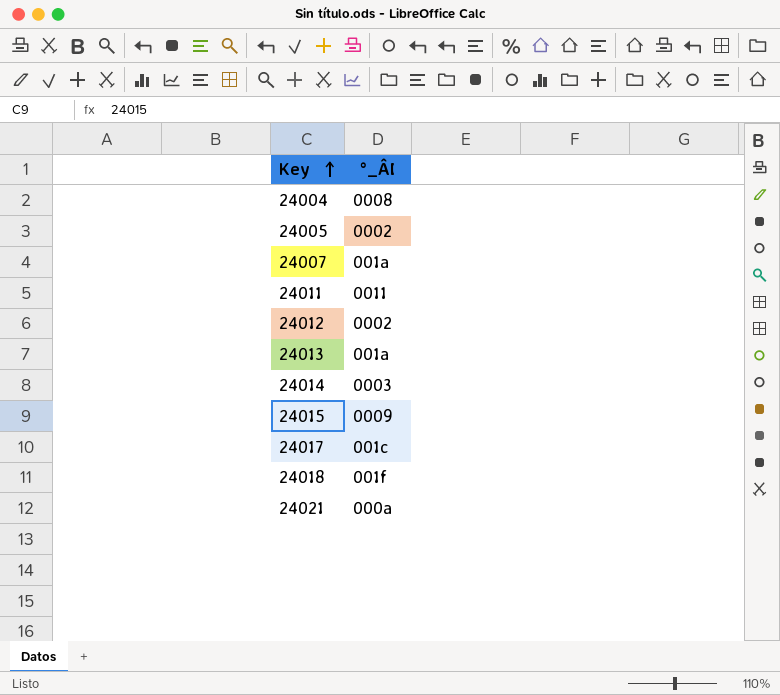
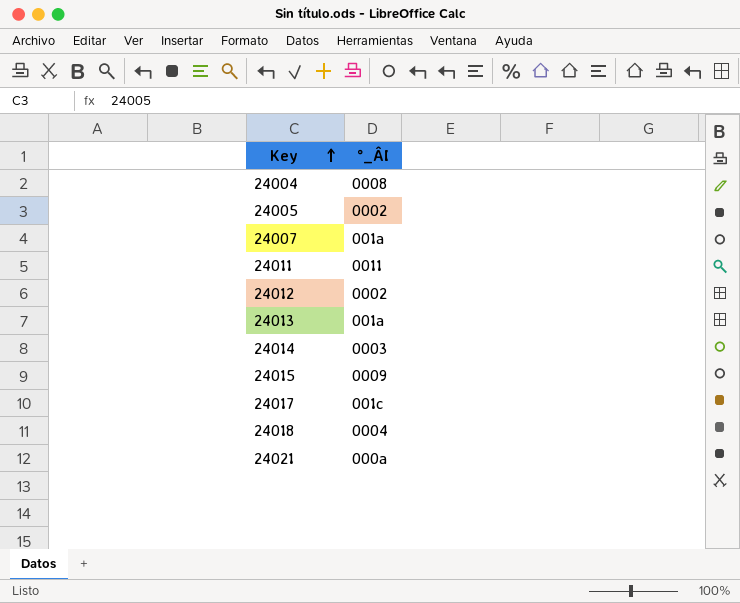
24018 | °_ÂI: 001f -> 0004

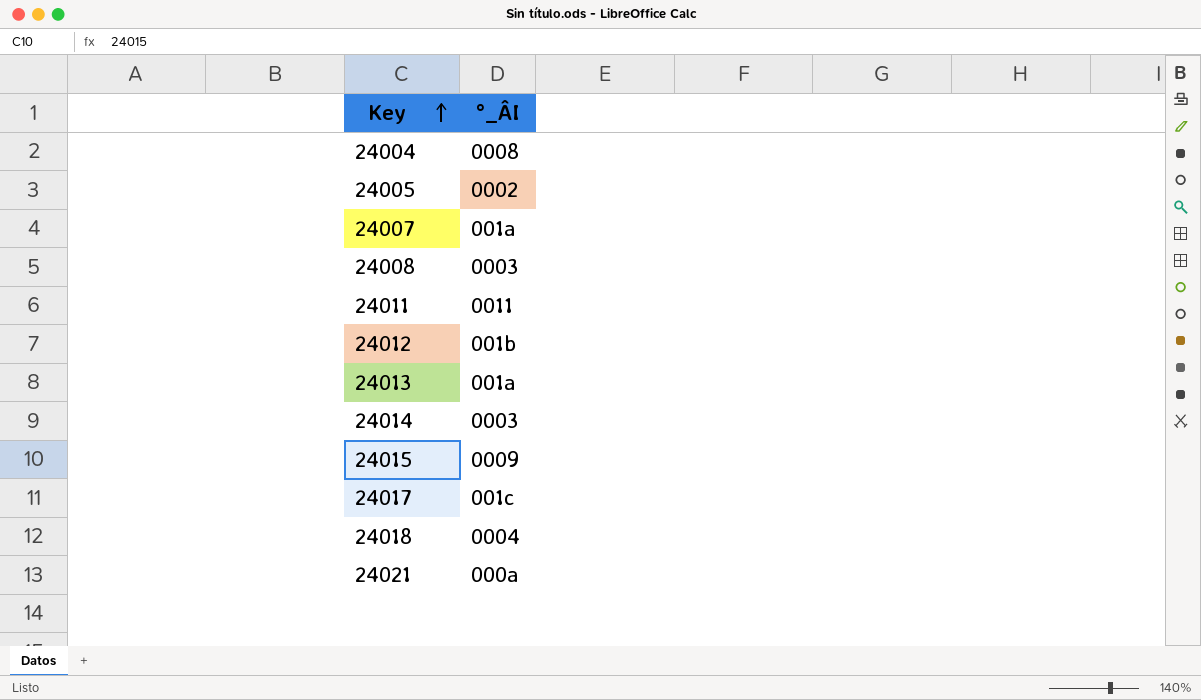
row 24008: none -> 0003
24012 | °_ÂI: 0002 -> 001b

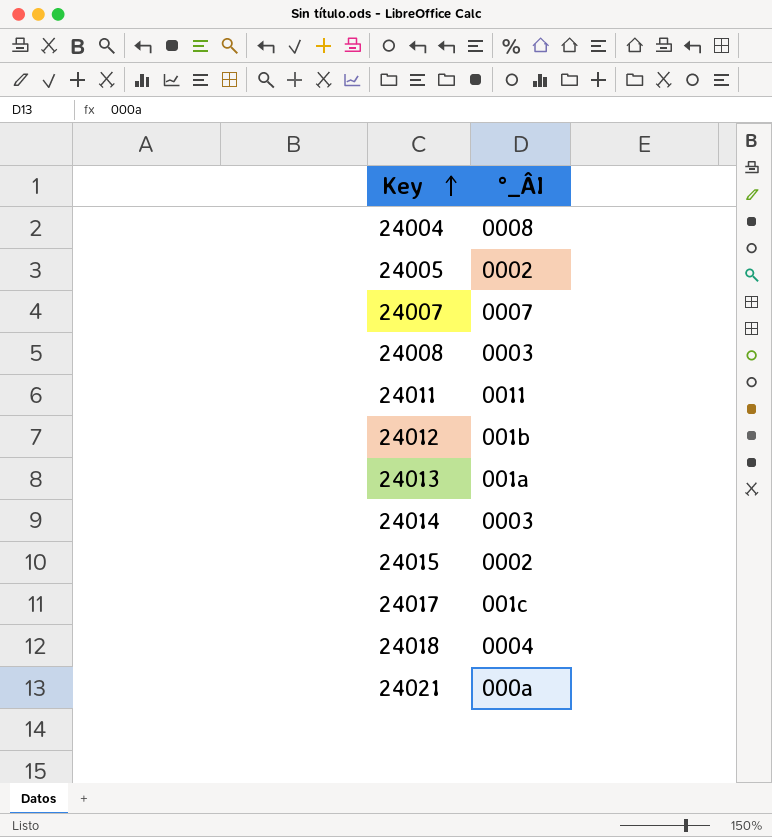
24007 | °_ÂI: 001a -> 0007
24015 | °_ÂI: 0009 -> 0002

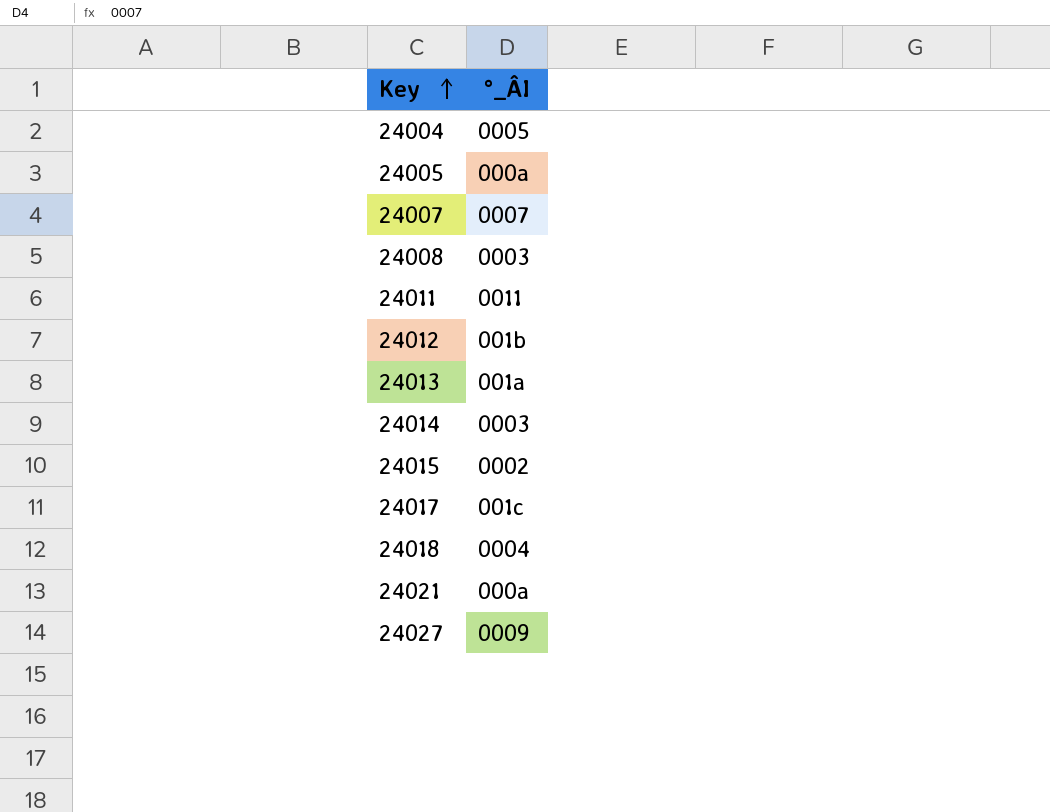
24004 | °_ÂI: 0008 -> 0005
24005 | °_ÂI: 0002 -> 000a
row 24027: none -> 0009

